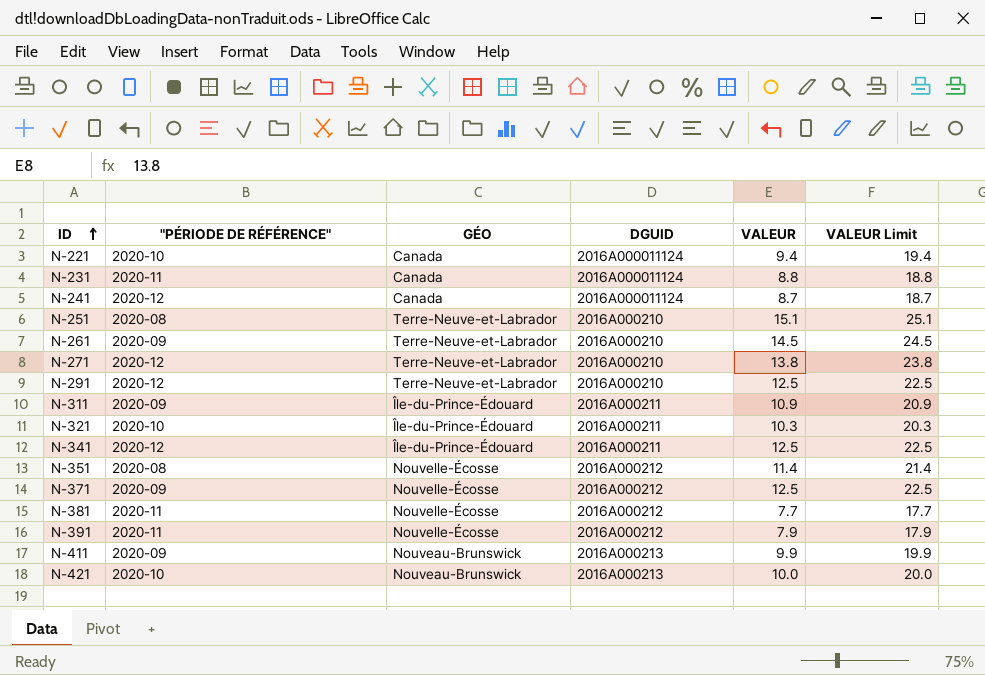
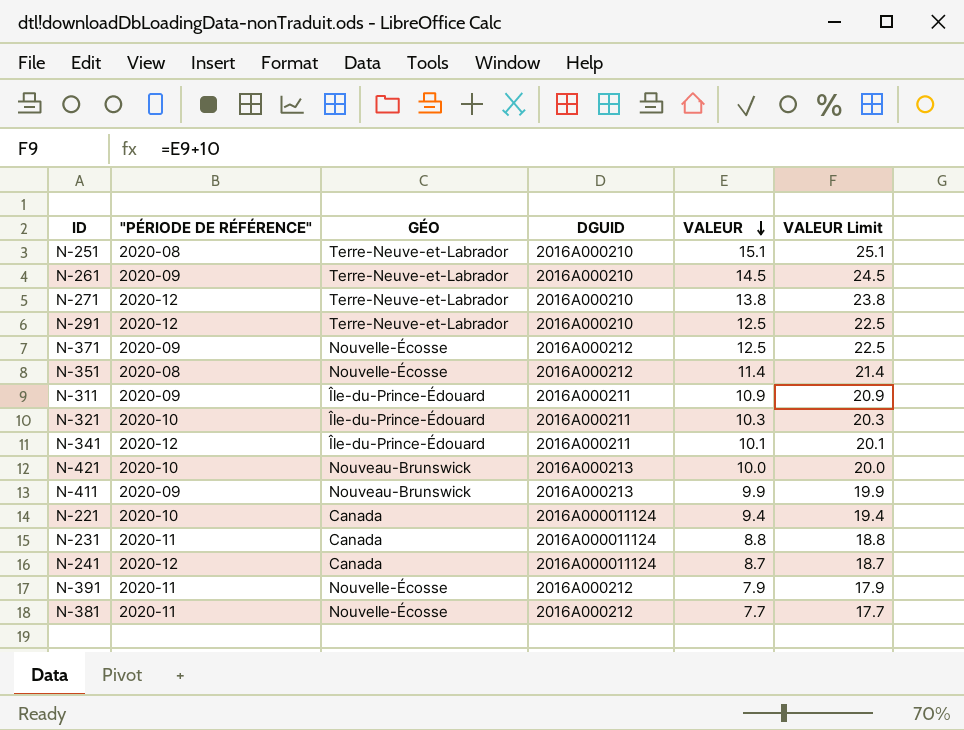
row order: ID ascending -> VALEUR descending
N-341 | VALEUR: 12.5 -> 10.1
N-341 | VALEUR Limit: 22.5 -> 20.1

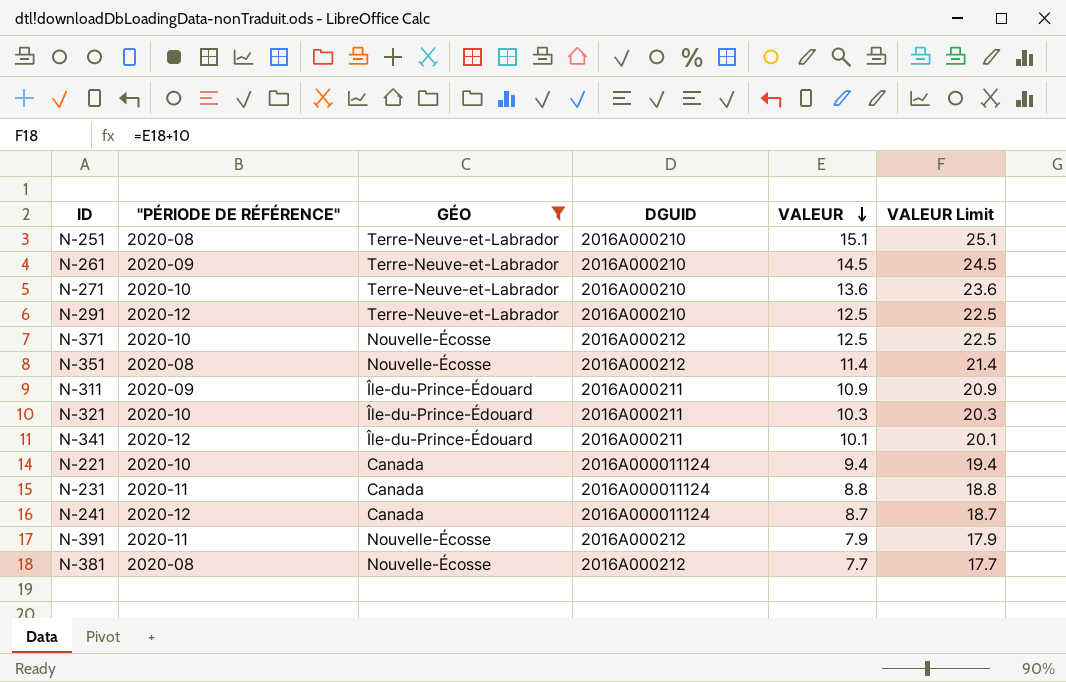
filter: none -> GÉO != Nouveau-Brunswick
N-271 | "PÉRIODE DE RÉFÉRENCE": 2020-12 -> 2020-10
N-271 | VALEUR: 13.8 -> 13.6
N-271 | VALEUR Limit: 23.8 -> 23.6
N-371 | "PÉRIODE DE RÉFÉRENCE": 2020-09 -> 2020-10
N-381 | "PÉRIODE DE RÉFÉRENCE": 2020-11 -> 2020-08

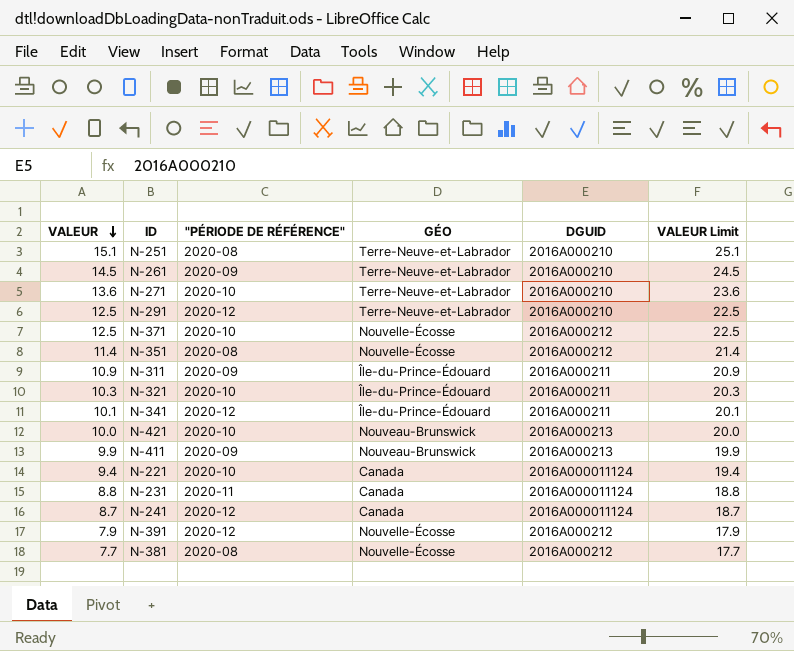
filter: GÉO != Nouveau-Brunswick -> none
column VALEUR | position: 5 -> 1
N-391 | "PÉRIODE DE RÉFÉRENCE": 2020-11 -> 2020-12

